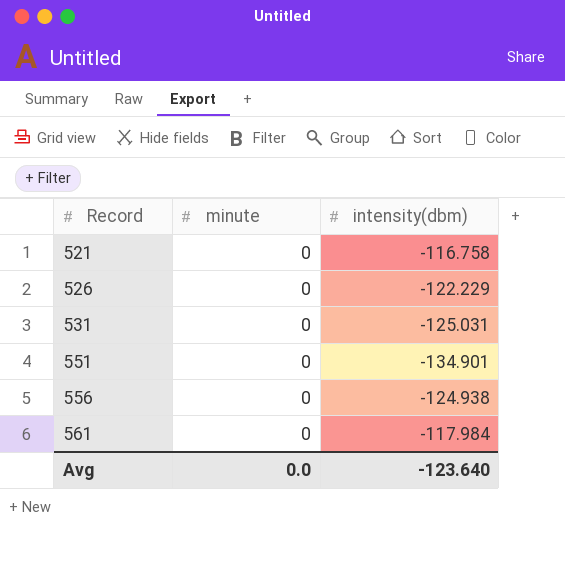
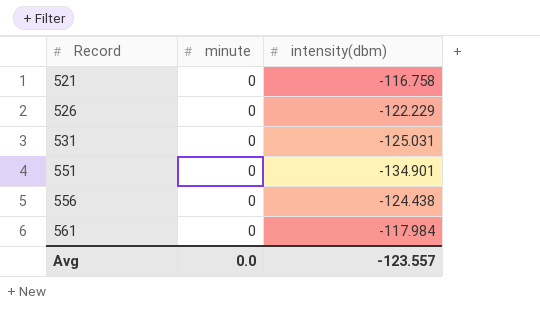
556 | intensity(dbm): -124.938 -> -124.438
Avg | intensity(dbm): -123.640 -> -123.557

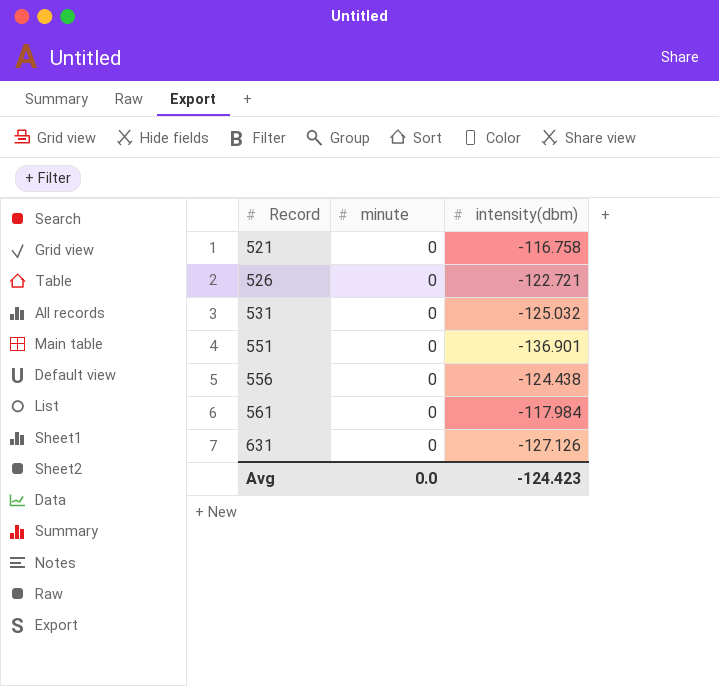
526 | intensity(dbm): -122.229 -> -122.721
531 | intensity(dbm): -125.031 -> -125.032
551 | intensity(dbm): -134.901 -> -136.901
row 631: none -> 0 | -127.126
Avg | intensity(dbm): -123.557 -> -124.423

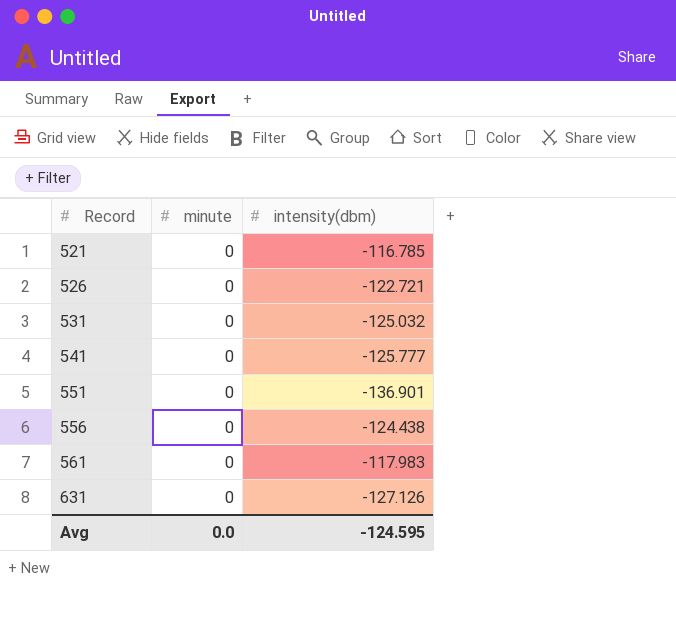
521 | intensity(dbm): -116.758 -> -116.785
row 541: none -> 0 | -125.777
561 | intensity(dbm): -117.984 -> -117.983
Avg | intensity(dbm): -124.423 -> -124.595

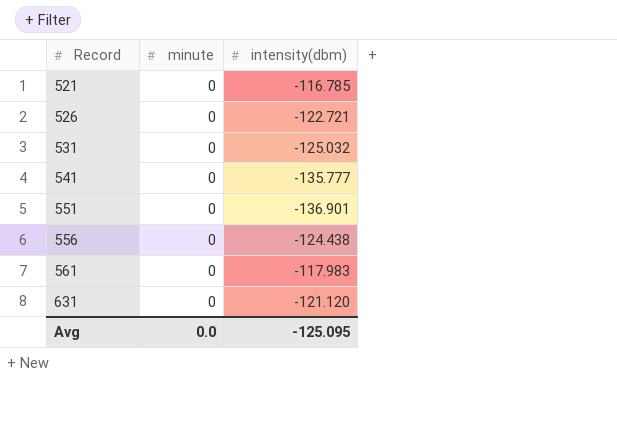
541 | intensity(dbm): -125.777 -> -135.777
631 | intensity(dbm): -127.126 -> -121.120
Avg | intensity(dbm): -124.595 -> -125.095

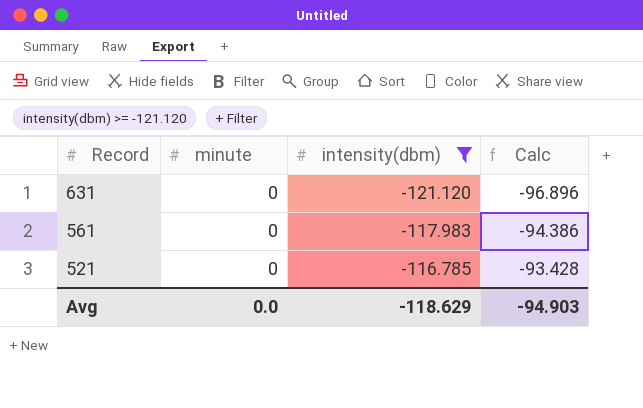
filter: none -> intensity(dbm) >= -121.120
row order: Record ascending -> Record descending
column Calc | formula: none -> [intensity(dbm)] * 0.8
Avg | intensity(dbm): -125.095 -> -118.629

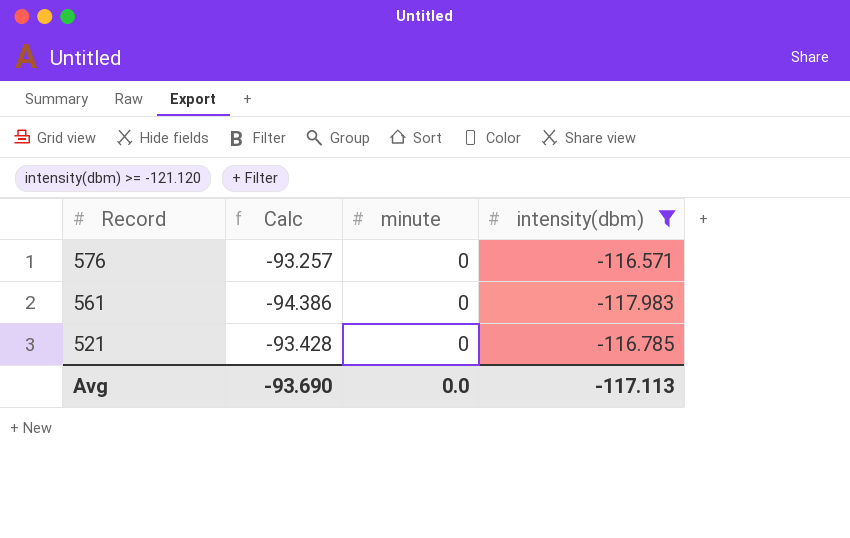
column Calc | position: 4 -> 2
row 631: 0 | -121.120 | -96.896 -> none
row 576: none -> -93.257 | 0 | -116.571
Avg | Calc: -94.903 -> -93.690
Avg | intensity(dbm): -118.629 -> -117.113

